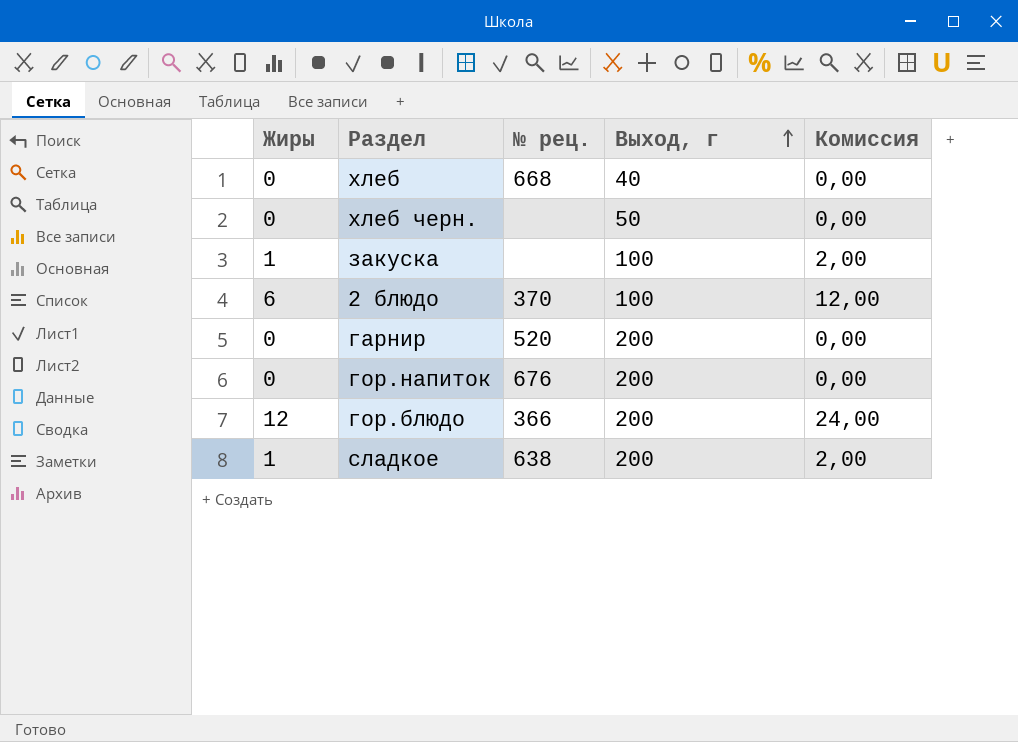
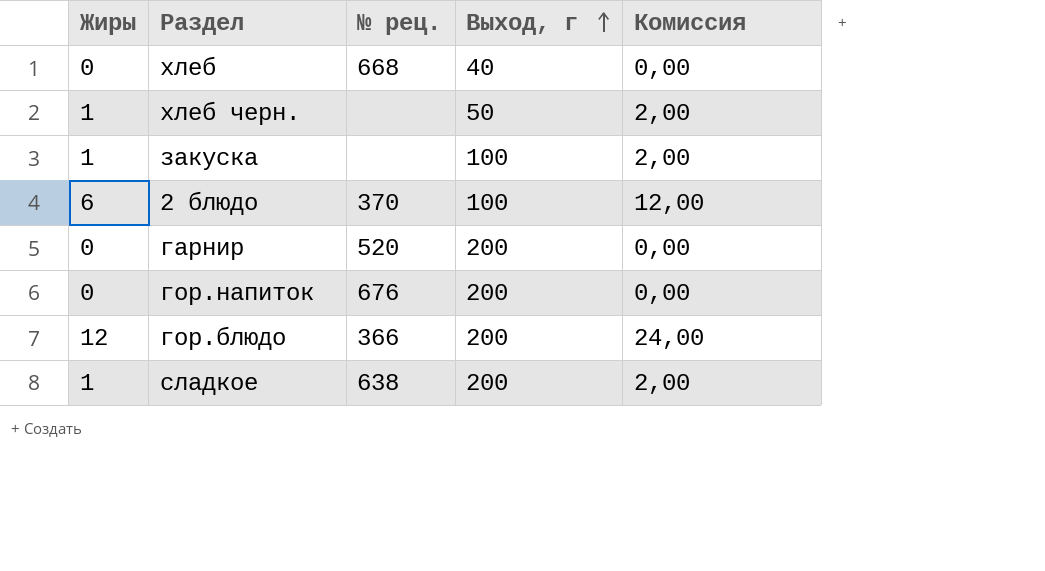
хлеб черн. | Жиры: 0 -> 1
хлеб черн. | Комиссия: 0,00 -> 2,00

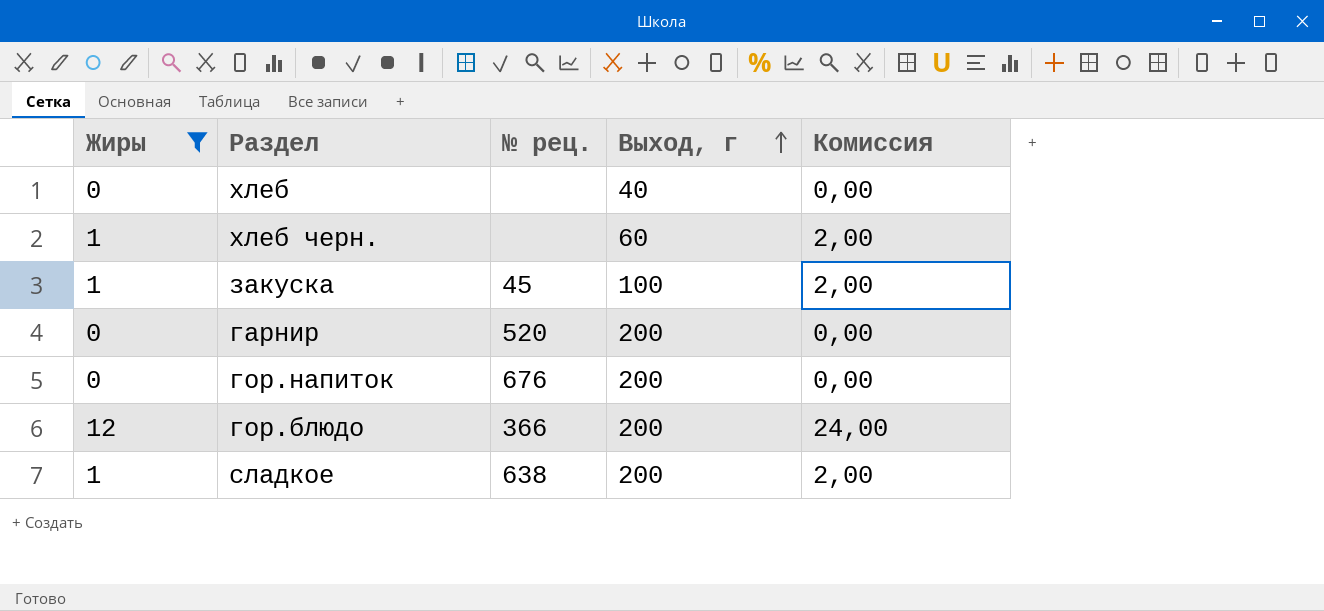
filter: none -> Жиры != 6
хлеб | № рец.: 668 -> none
хлеб черн. | Выход, г: 50 -> 60
закуска | № рец.: none -> 45

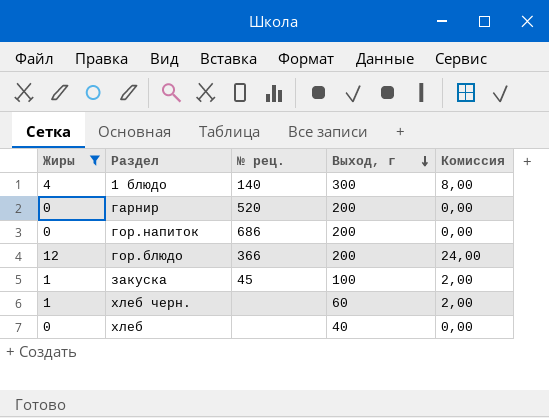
row order: Выход, г ascending -> Выход, г descending
row сладкое: 1 | 638 | 200 | 2,00 -> none
row 1 блюдо: none -> 4 | 140 | 300 | 8,00
гор.напиток | № рец.: 676 -> 686

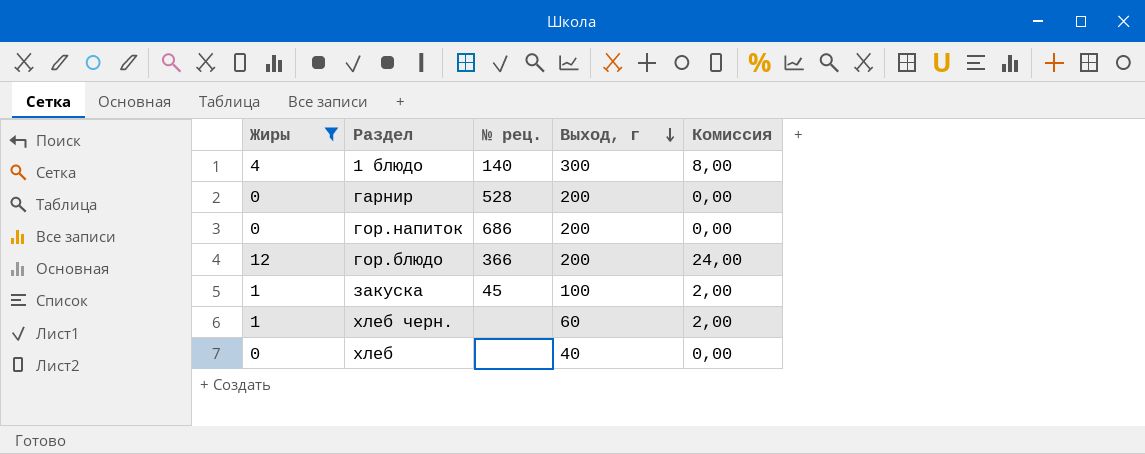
гарнир | № рец.: 520 -> 528

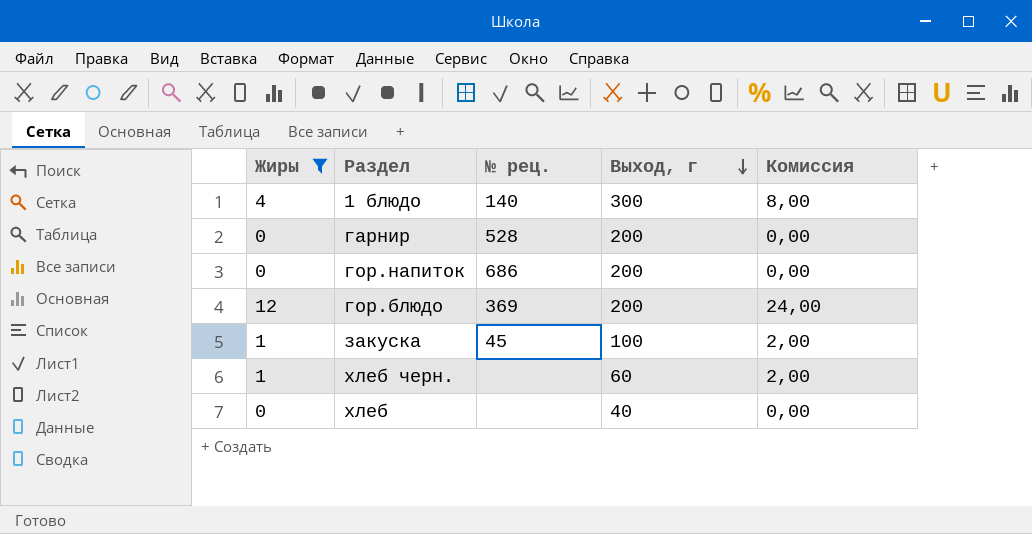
гор.блюдо | № рец.: 366 -> 369

